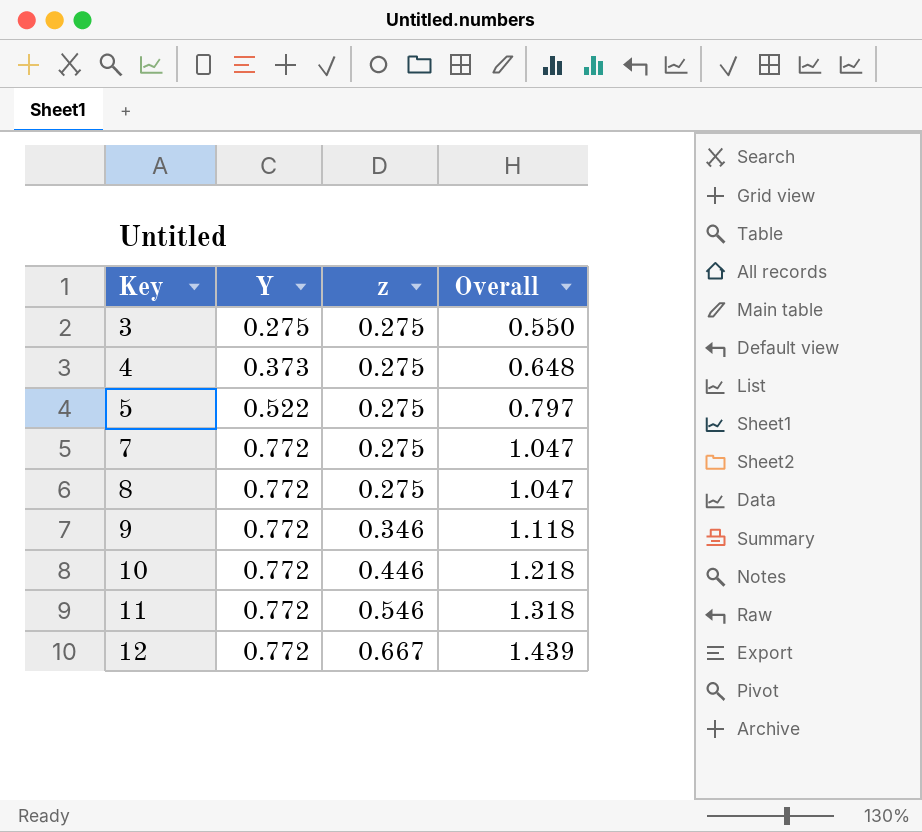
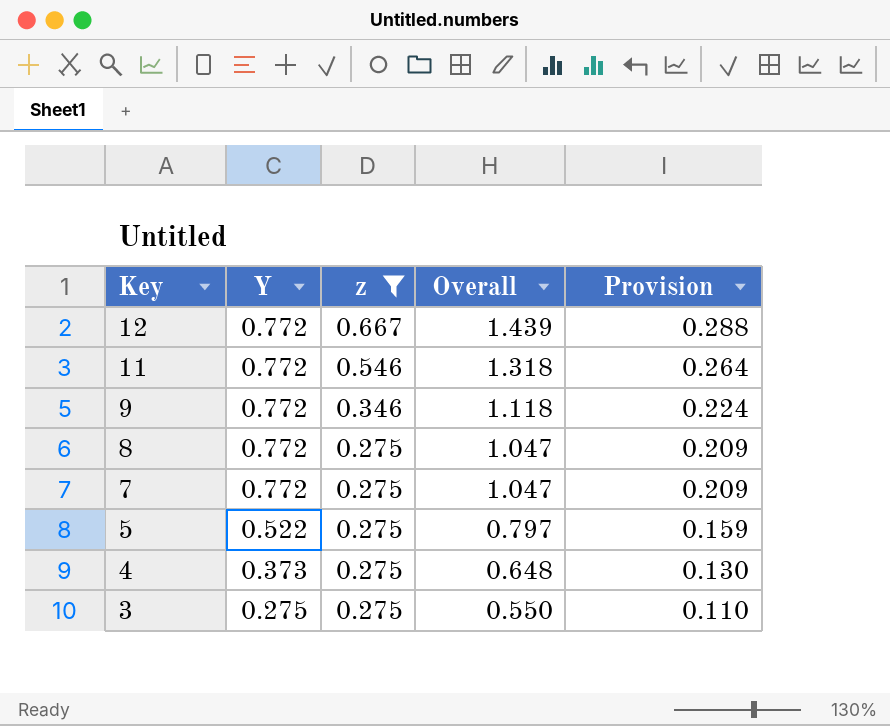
filter: none -> z != 0.446
row order: Key ascending -> Key descending
column Provision | formula: none -> [Overall] * 0.2

